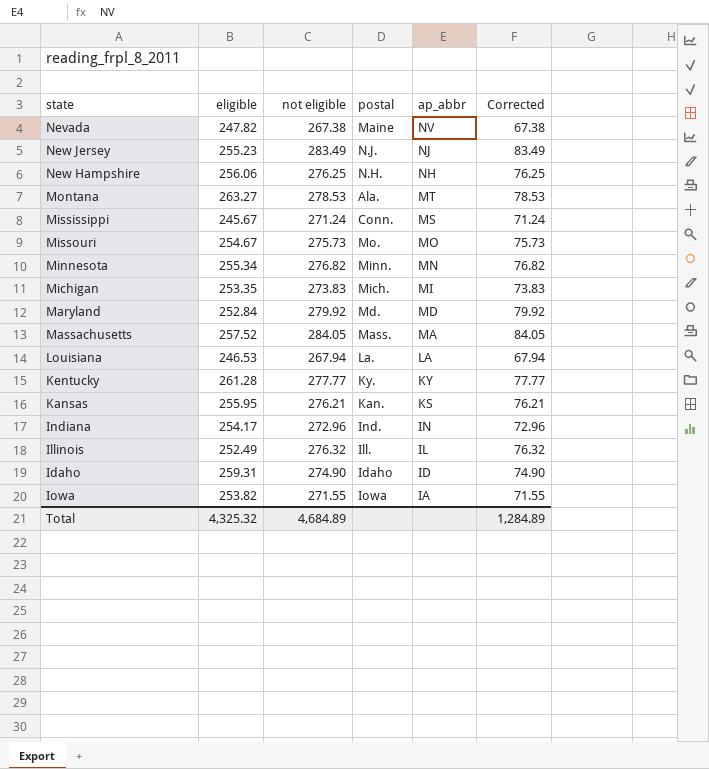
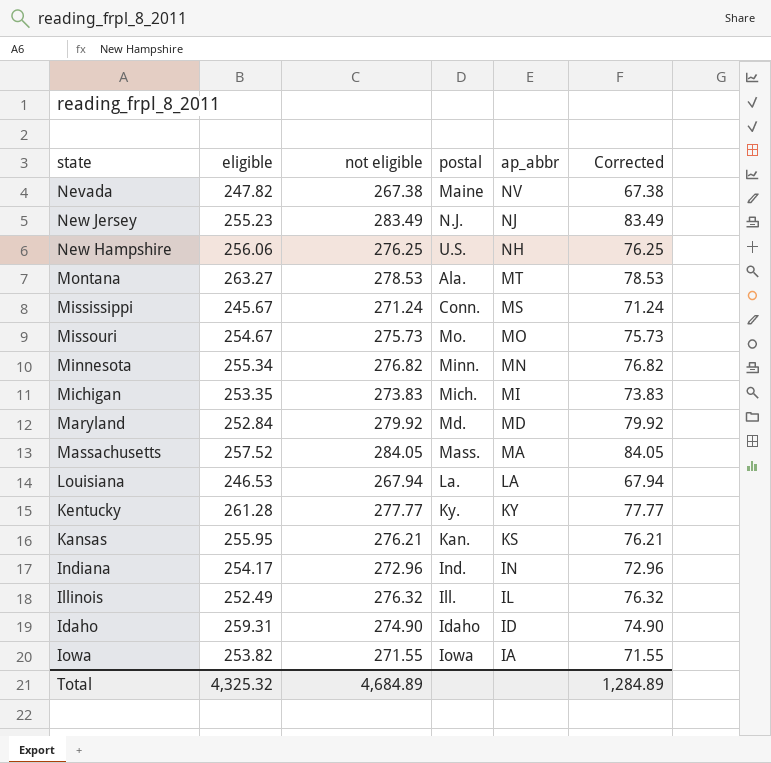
New Hampshire | postal: N.H. -> U.S.

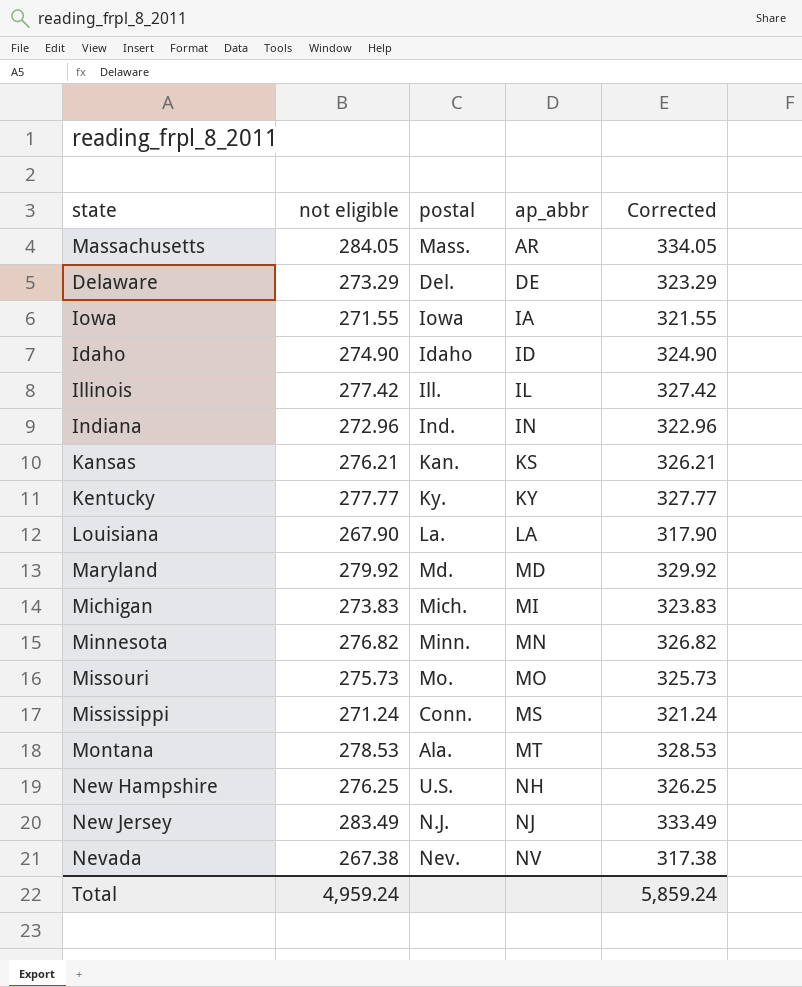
row order: ap_abbr descending -> ap_abbr ascending
column eligible | position: 2 -> none
column Corrected | formula: [not eligible] - 200 -> [not eligible] + 50
Massachusetts | ap_abbr: MA -> AR
row Delaware: none -> 273.29 | Del. | DE | 323.29
Illinois | not eligible: 276.32 -> 277.42
Louisiana | not eligible: 267.94 -> 267.90
Nevada | postal: Maine -> Nev.
Total | not eligible: 4,684.89 -> 4,959.24
Total | Corrected: 1,284.89 -> 5,859.24

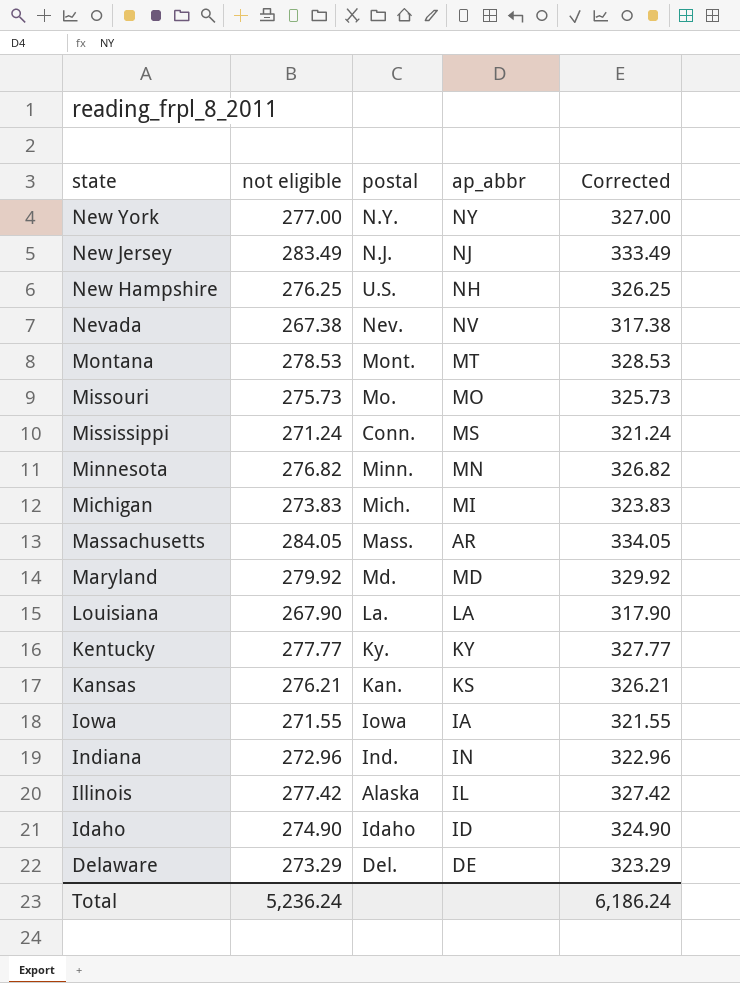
row order: ap_abbr ascending -> state descending
row New York: none -> 277.00 | N.Y. | NY | 327.00
Montana | postal: Ala. -> Mont.
Illinois | postal: Ill. -> Alaska
Total | not eligible: 4,959.24 -> 5,236.24
Total | Corrected: 5,859.24 -> 6,186.24

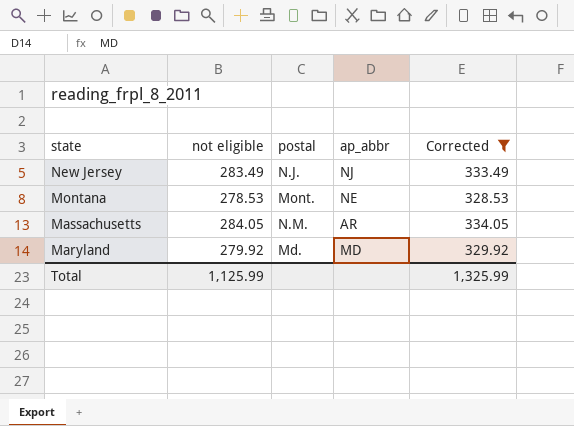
filter: none -> Corrected >= 328.53
Montana | ap_abbr: MT -> NE
Massachusetts | postal: Mass. -> N.M.
Total | not eligible: 5,236.24 -> 1,125.99
Total | Corrected: 6,186.24 -> 1,325.99

